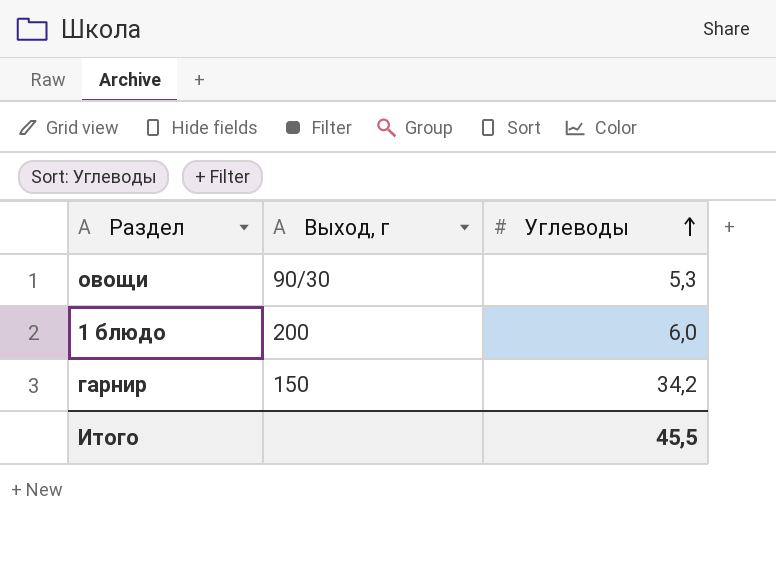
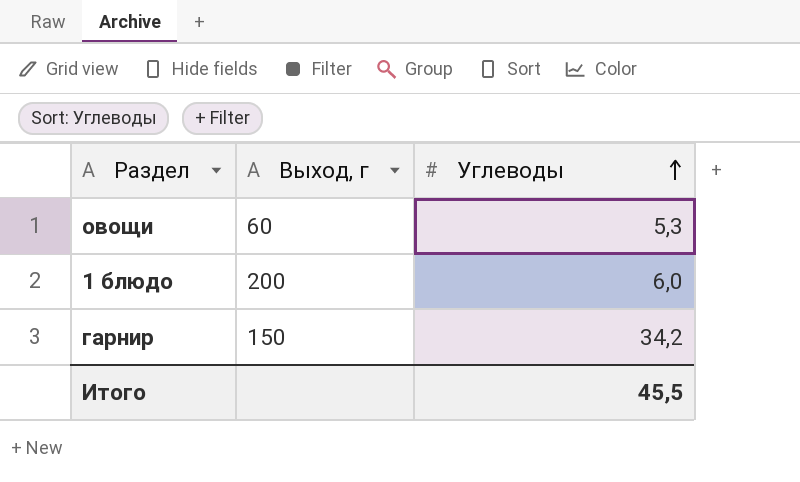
овощи | Выход, г: 90/30 -> 60

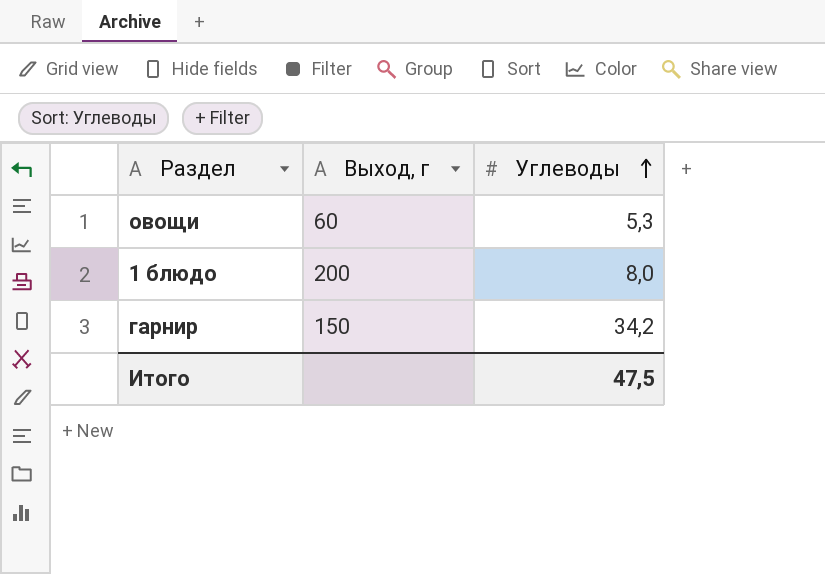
1 блюдо | Углеводы: 6,0 -> 8,0
Итого | Углеводы: 45,5 -> 47,5

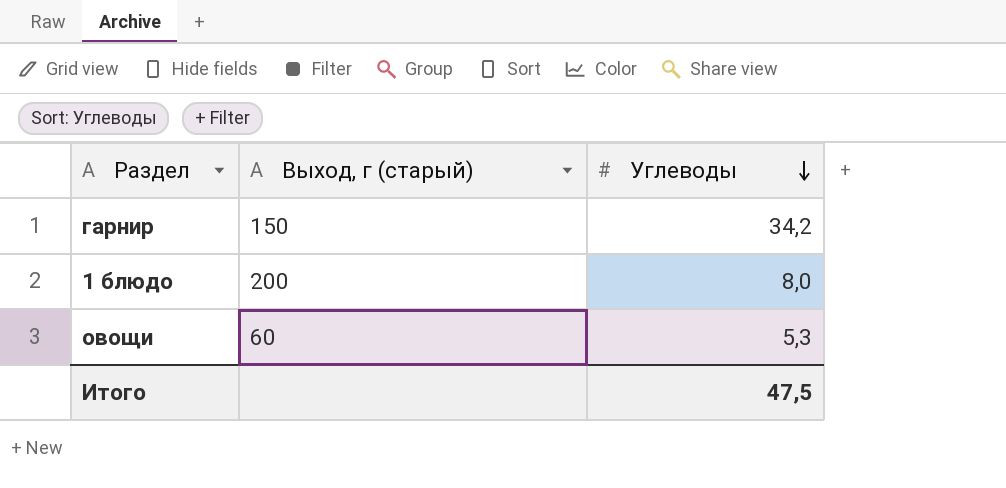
row order: Углеводы ascending -> Углеводы descending
column name: Выход, г -> Выход, г (старый)

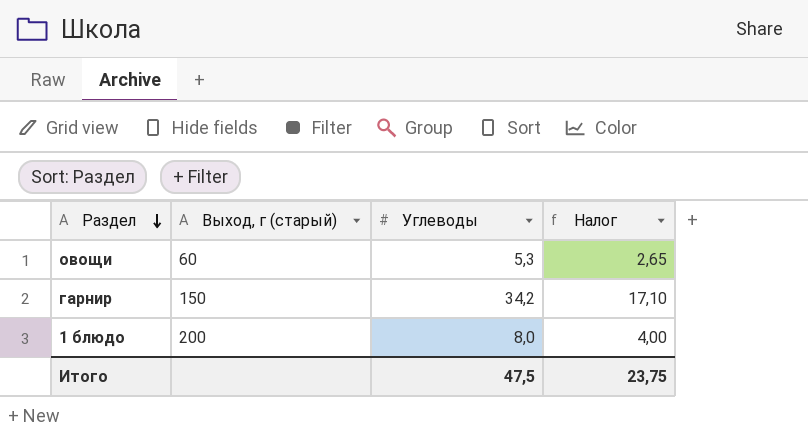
row order: Углеводы descending -> Раздел descending
column Налог | formula: none -> [Углеводы] * 0,5

